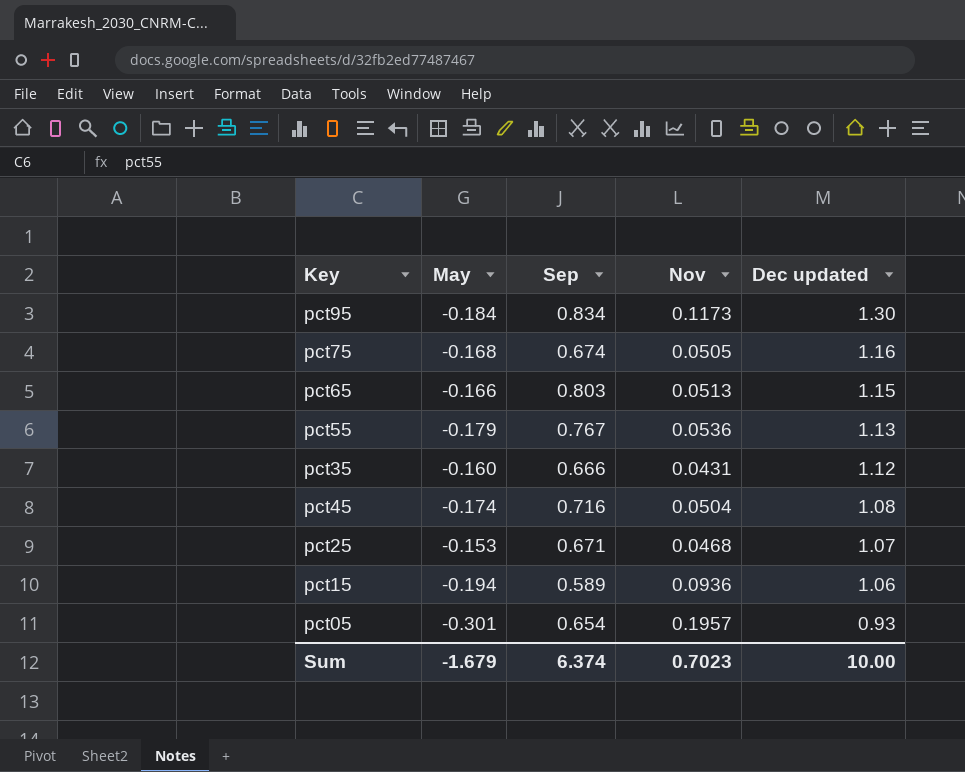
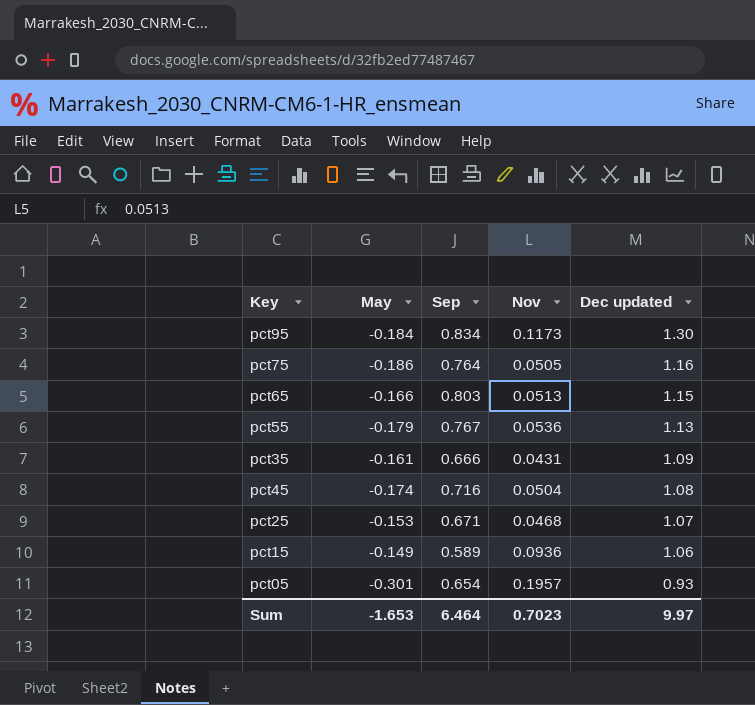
pct75 | May: -0.168 -> -0.186
pct75 | Sep: 0.674 -> 0.764
pct35 | May: -0.160 -> -0.161
pct35 | Dec updated: 1.12 -> 1.09
pct15 | May: -0.194 -> -0.149
Sum | May: -1.679 -> -1.653
Sum | Sep: 6.374 -> 6.464
Sum | Dec updated: 10.00 -> 9.97

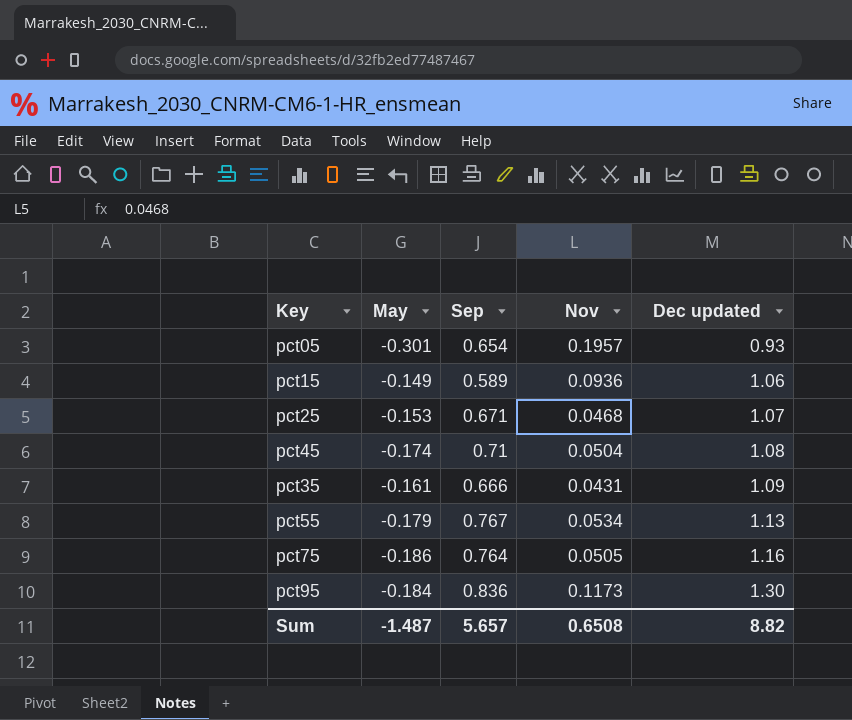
row order: Dec updated descending -> Dec updated ascending
row pct65: -0.166 | 0.803 | 0.0513 | 1.15 -> none
pct45 | Sep: 0.716 -> 0.71
pct55 | Nov: 0.0536 -> 0.0534
pct95 | Sep: 0.834 -> 0.836
Sum | May: -1.653 -> -1.487
Sum | Sep: 6.464 -> 5.657
Sum | Nov: 0.7023 -> 0.6508
Sum | Dec updated: 9.97 -> 8.82

